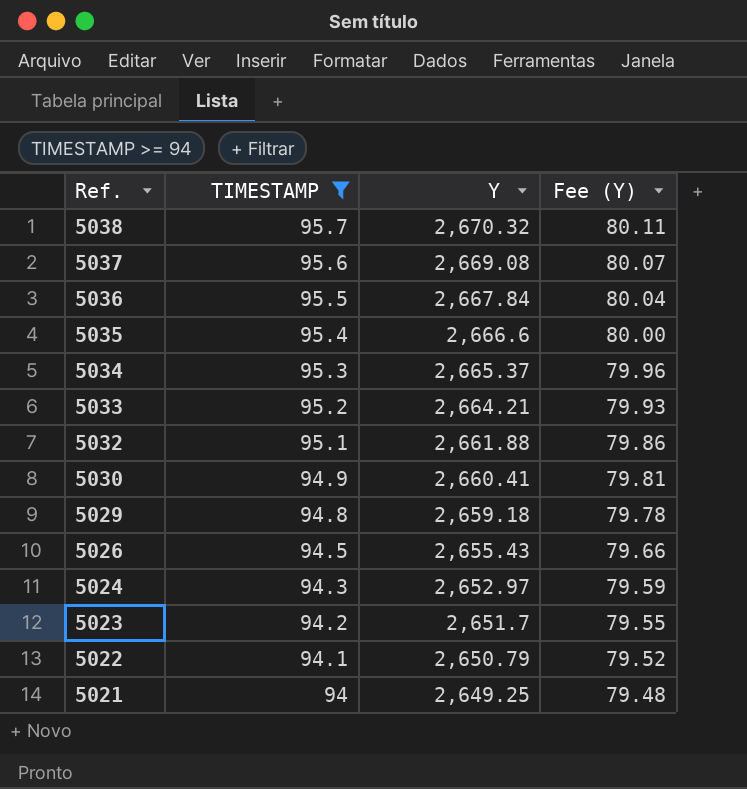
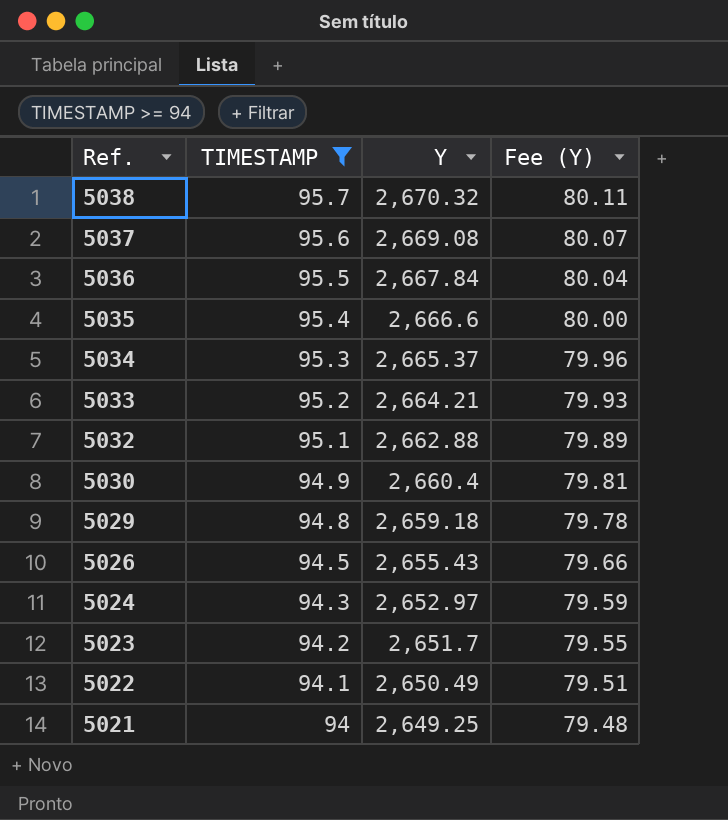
5032 | Y: 2,661.88 -> 2,662.88
5032 | Fee (Y): 79.86 -> 79.89
5030 | Y: 2,660.41 -> 2,660.4
5022 | Y: 2,650.79 -> 2,650.49
5022 | Fee (Y): 79.52 -> 79.51

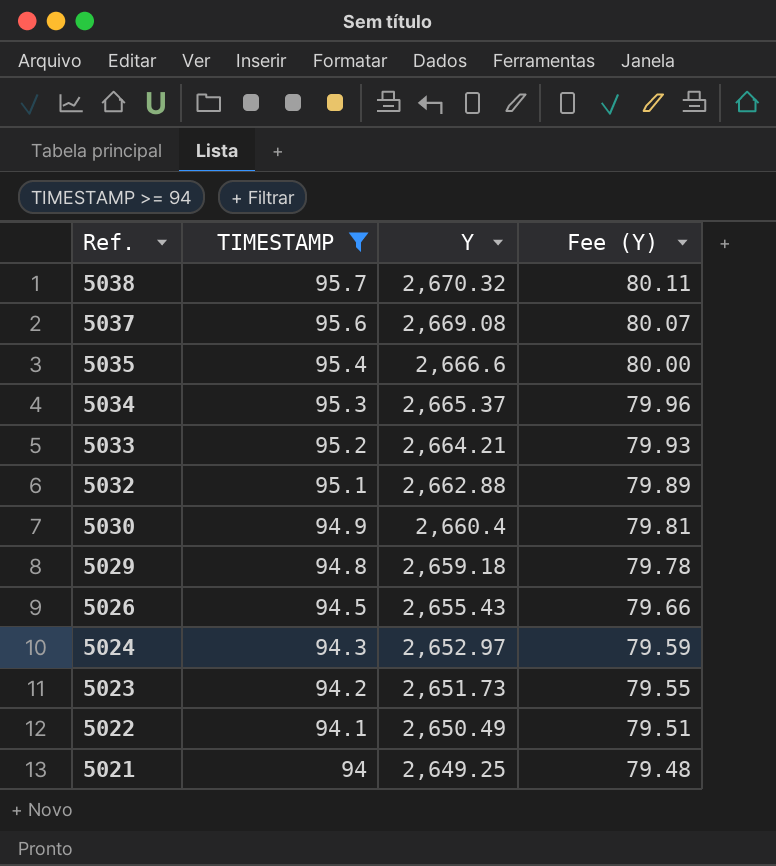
row 5036: 95.5 | 2,667.84 | 80.04 -> none
5023 | Y: 2,651.7 -> 2,651.73

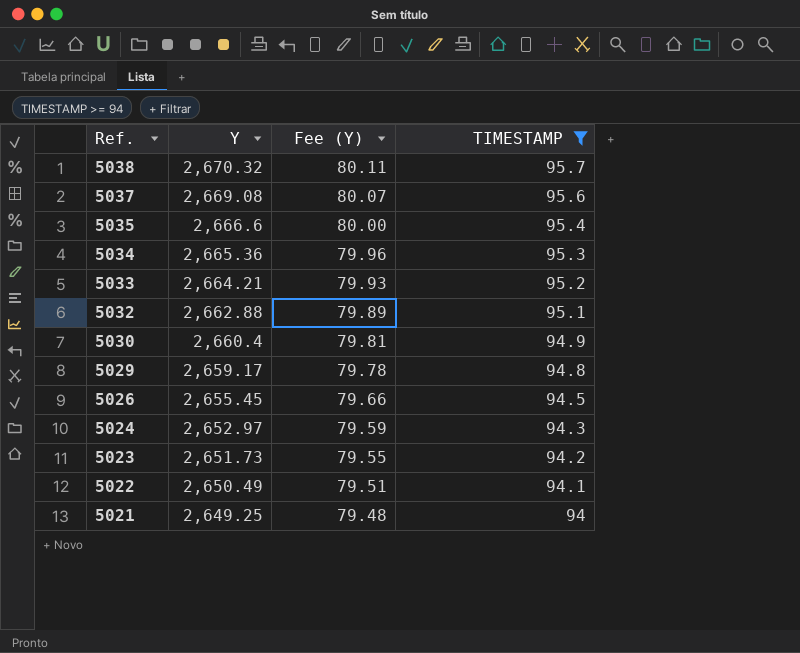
column TIMESTAMP | position: 2 -> 4
5034 | Y: 2,665.37 -> 2,665.36
5029 | Y: 2,659.18 -> 2,659.17
5026 | Y: 2,655.43 -> 2,655.45

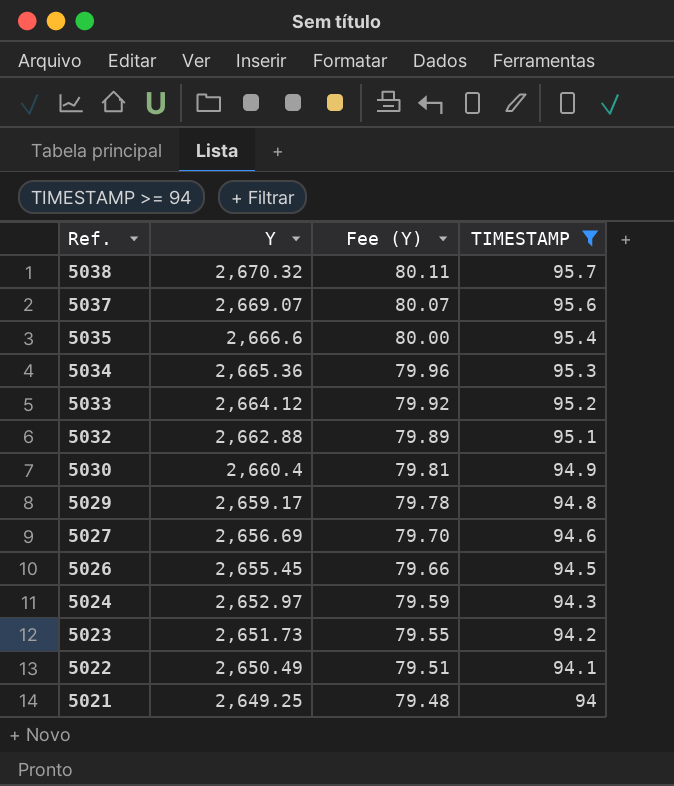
5037 | Y: 2,669.08 -> 2,669.07
5033 | Y: 2,664.21 -> 2,664.12
5033 | Fee (Y): 79.93 -> 79.92
row 5027: none -> 2,656.69 | 79.70 | 94.6

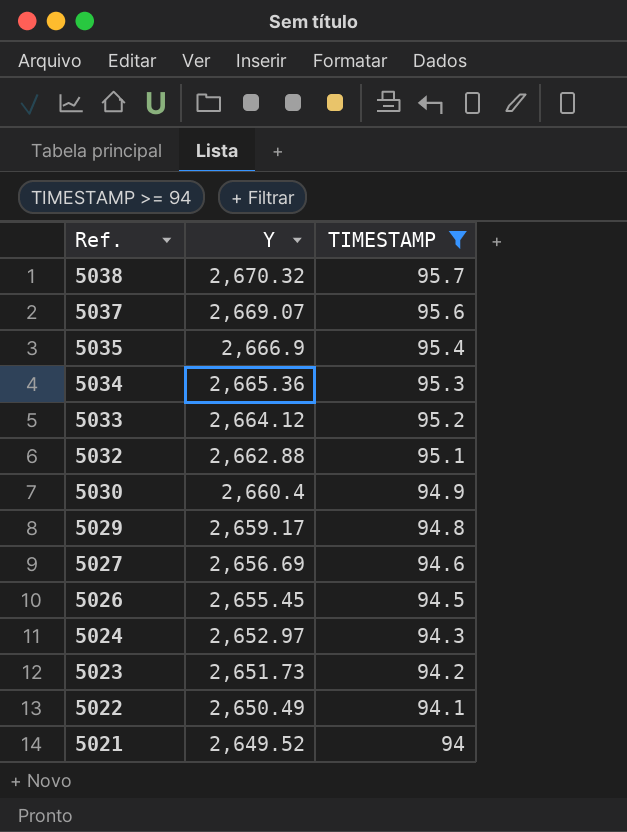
column Fee (Y) | formula: [Y] * 0.03 -> none
5035 | Y: 2,666.6 -> 2,666.9
5021 | Y: 2,649.25 -> 2,649.52

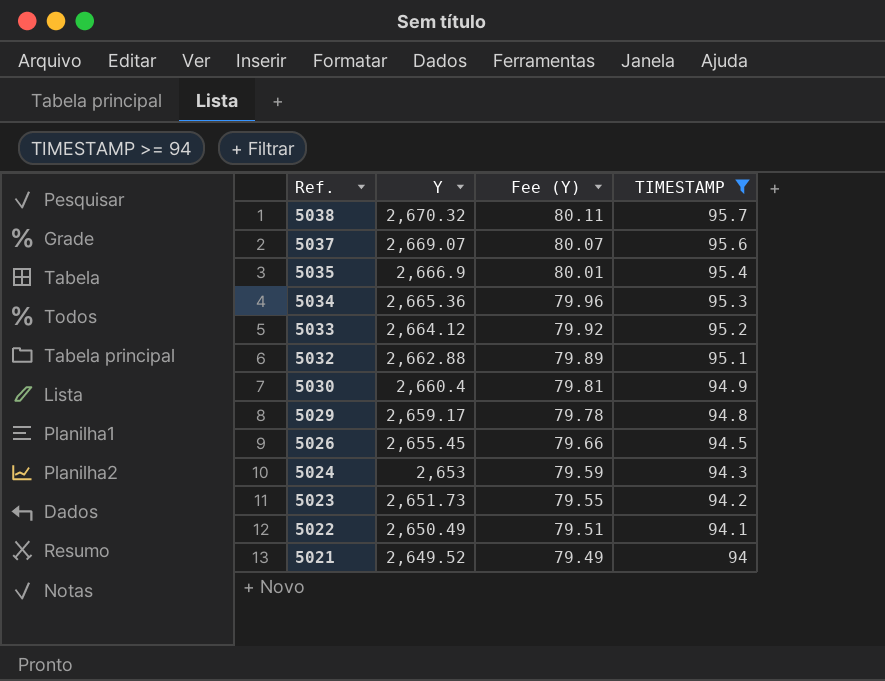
column Fee (Y) | formula: none -> [Y] * 0.03
row 5027: 2,656.69 | 94.6 -> none
5024 | Y: 2,652.97 -> 2,653

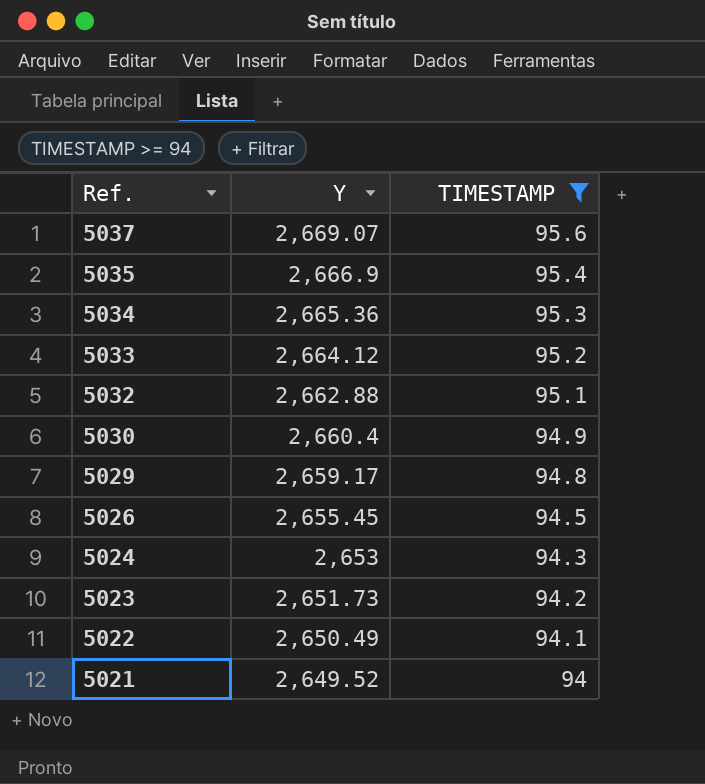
column Fee (Y) | formula: [Y] * 0.03 -> none
row 5038: 2,670.32 | 80.11 | 95.7 -> none

